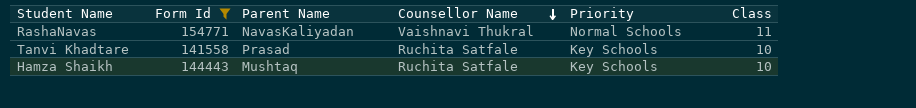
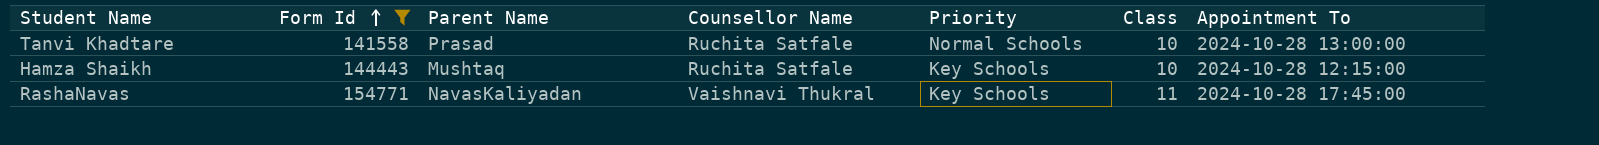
row order: Counsellor Name descending -> Form Id ascending
column Appointment To | position: none -> 7
Tanvi Khadtare | Priority: Key Schools -> Normal Schools
RashaNavas | Priority: Normal Schools -> Key Schools

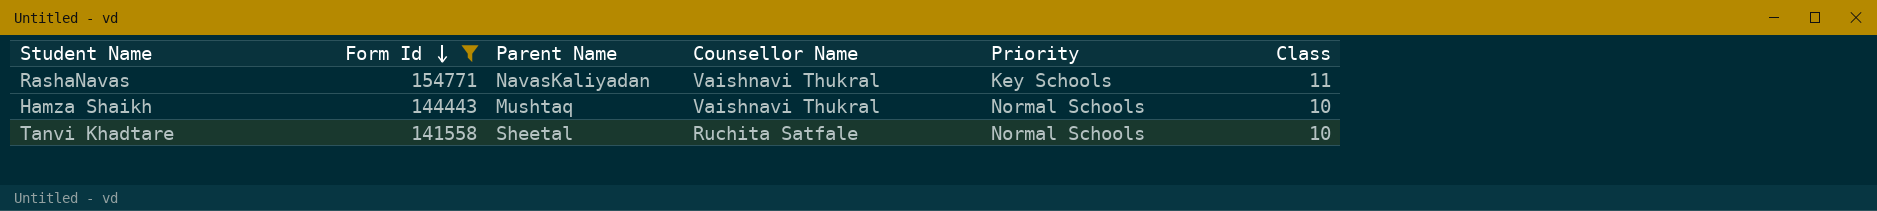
row order: Form Id ascending -> Form Id descending
column Appointment To | position: 7 -> none
Hamza Shaikh | Counsellor Name: Ruchita Satfale -> Vaishnavi Thukral
Hamza Shaikh | Priority: Key Schools -> Normal Schools
Tanvi Khadtare | Parent Name: Prasad -> Sheetal

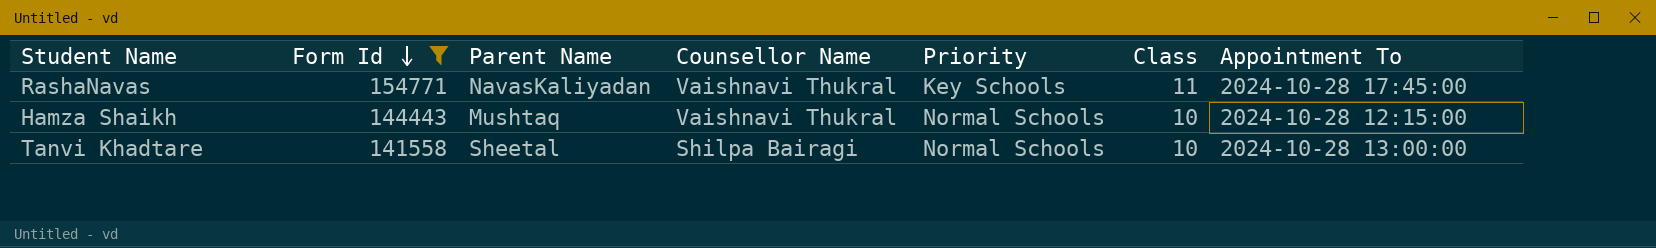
column Appointment To | position: none -> 7
Tanvi Khadtare | Counsellor Name: Ruchita Satfale -> Shilpa Bairagi

